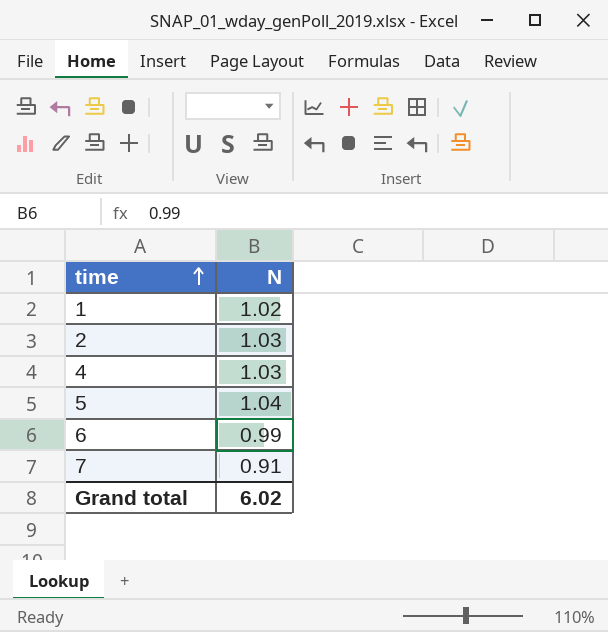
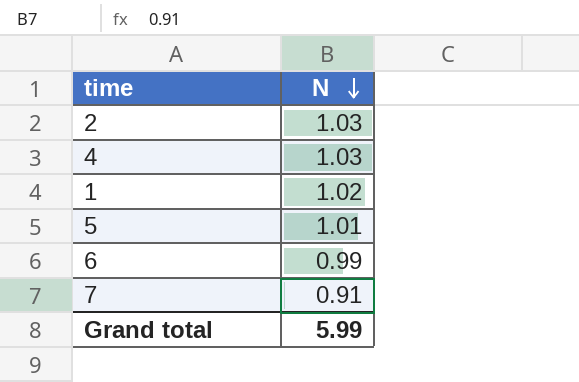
row order: time ascending -> N descending
5 | N: 1.04 -> 1.01
Grand total | N: 6.02 -> 5.99

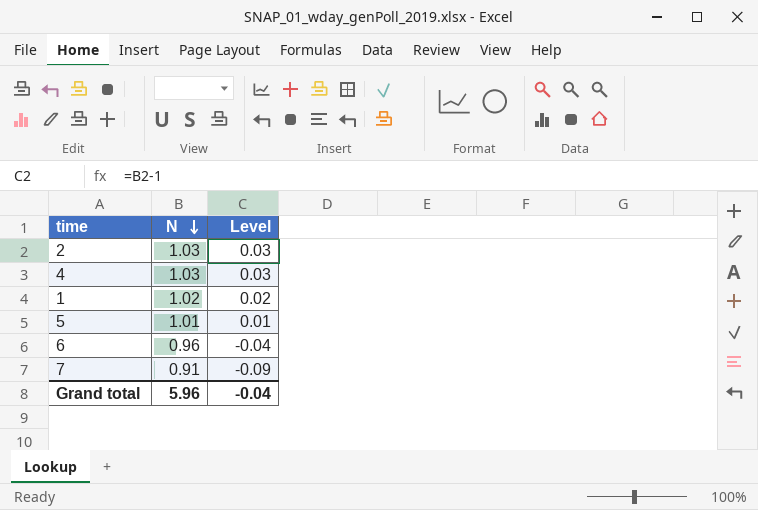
column Level | formula: none -> [N] - 1
6 | N: 0.99 -> 0.96
Grand total | N: 5.99 -> 5.96

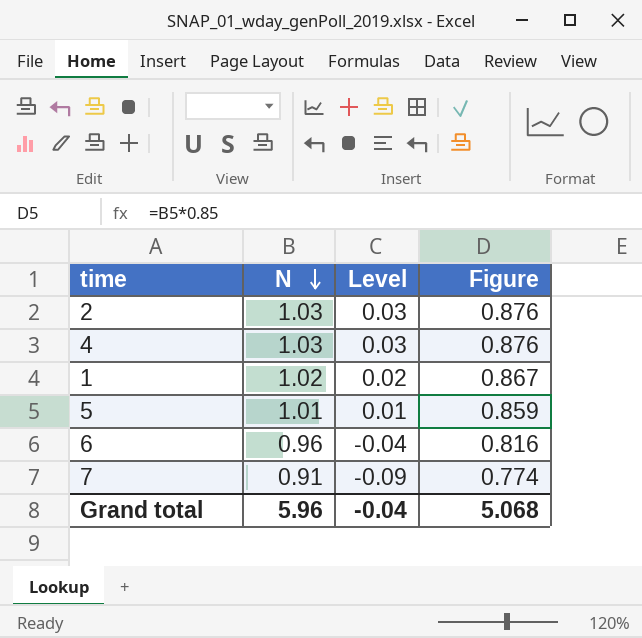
column Figure | formula: none -> [N] * 0.85

